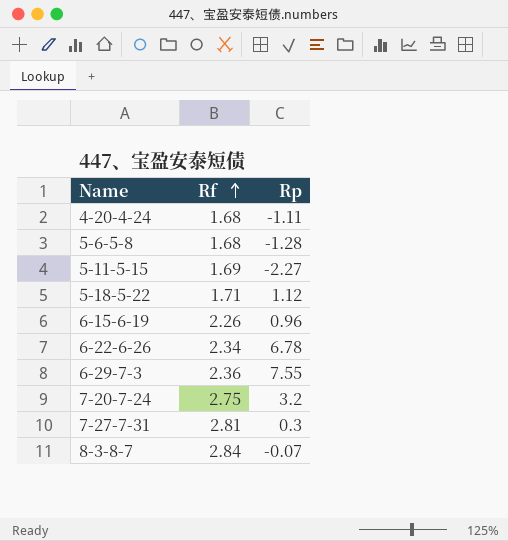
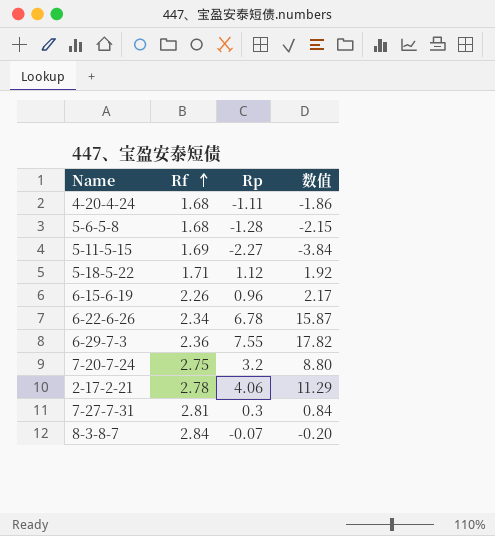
column 数值 | formula: none -> [Rf] * [Rp]
row 2-17-2-21: none -> 2.78 | 4.06 | 11.29

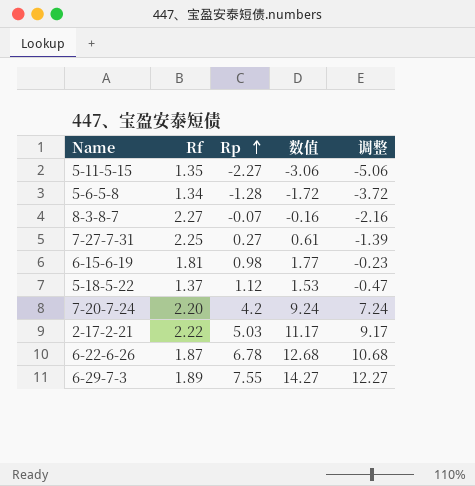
row order: Rf ascending -> Rp ascending
column 调整 | formula: none -> [数值] - 2
row 4-20-4-24: 1.68 | -1.11 | -1.86 -> none
5-11-5-15 | Rf: 1.69 -> 1.35
5-11-5-15 | 数值: -3.84 -> -3.06
5-6-5-8 | Rf: 1.68 -> 1.34
5-6-5-8 | 数值: -2.15 -> -1.72
8-3-8-7 | Rf: 2.84 -> 2.27
8-3-8-7 | 数值: -0.20 -> -0.16
7-27-7-31 | Rf: 2.81 -> 2.25
7-27-7-31 | Rp: 0.3 -> 0.27
7-27-7-31 | 数值: 0.84 -> 0.61
6-15-6-19 | Rf: 2.26 -> 1.81
6-15-6-19 | Rp: 0.96 -> 0.98
6-15-6-19 | 数值: 2.17 -> 1.77
5-18-5-22 | Rf: 1.71 -> 1.37
5-18-5-22 | 数值: 1.92 -> 1.53
7-20-7-24 | Rf: 2.75 -> 2.20
7-20-7-24 | Rp: 3.2 -> 4.2
7-20-7-24 | 数值: 8.80 -> 9.24
2-17-2-21 | Rf: 2.78 -> 2.22
2-17-2-21 | Rp: 4.06 -> 5.03
2-17-2-21 | 数值: 11.29 -> 11.17
6-22-6-26 | Rf: 2.34 -> 1.87
6-22-6-26 | 数值: 15.87 -> 12.68
6-29-7-3 | Rf: 2.36 -> 1.89
6-29-7-3 | 数值: 17.82 -> 14.27

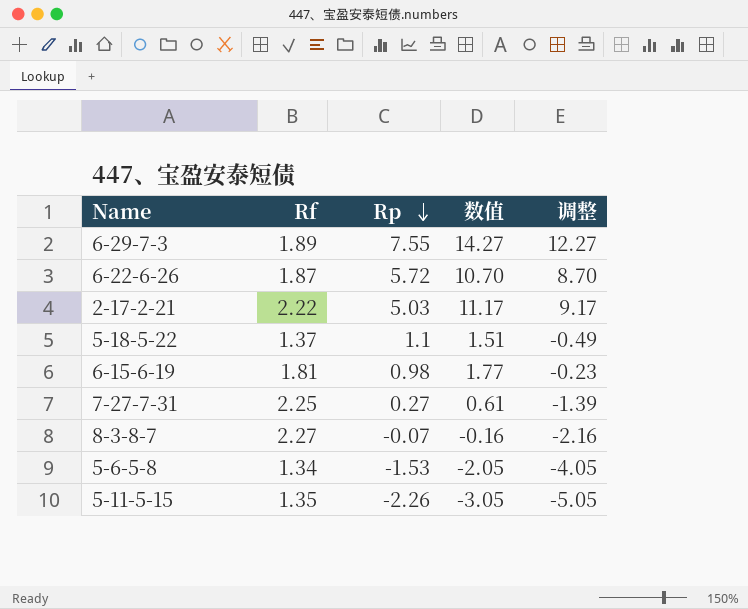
row order: Rp ascending -> Rp descending
row 7-20-7-24: 2.20 | 4.2 | 9.24 | 7.24 -> none
6-22-6-26 | Rp: 6.78 -> 5.72
6-22-6-26 | 数值: 12.68 -> 10.70
6-22-6-26 | 调整: 10.68 -> 8.70
5-18-5-22 | Rp: 1.12 -> 1.1
5-18-5-22 | 数值: 1.53 -> 1.51
5-18-5-22 | 调整: -0.47 -> -0.49
5-6-5-8 | Rp: -1.28 -> -1.53
5-6-5-8 | 数值: -1.72 -> -2.05
5-6-5-8 | 调整: -3.72 -> -4.05
5-11-5-15 | Rp: -2.27 -> -2.26
5-11-5-15 | 数值: -3.06 -> -3.05
5-11-5-15 | 调整: -5.06 -> -5.05

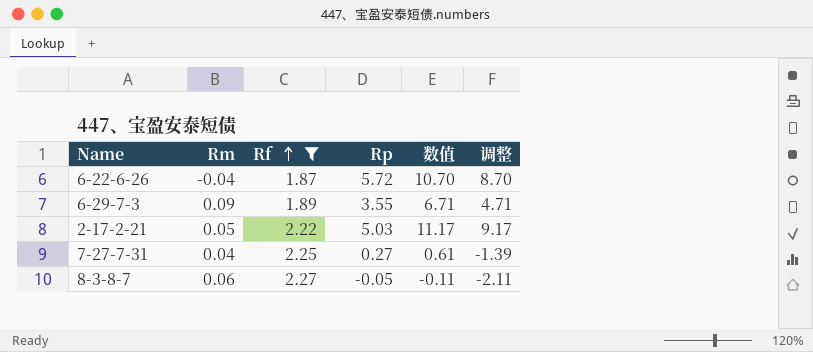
filter: none -> Rf >= 1.87
row order: Rp descending -> Rf ascending
column Rm | position: none -> 2
6-29-7-3 | Rp: 7.55 -> 3.55
6-29-7-3 | 数值: 14.27 -> 6.71
6-29-7-3 | 调整: 12.27 -> 4.71
8-3-8-7 | Rp: -0.07 -> -0.05
8-3-8-7 | 数值: -0.16 -> -0.11
8-3-8-7 | 调整: -2.16 -> -2.11

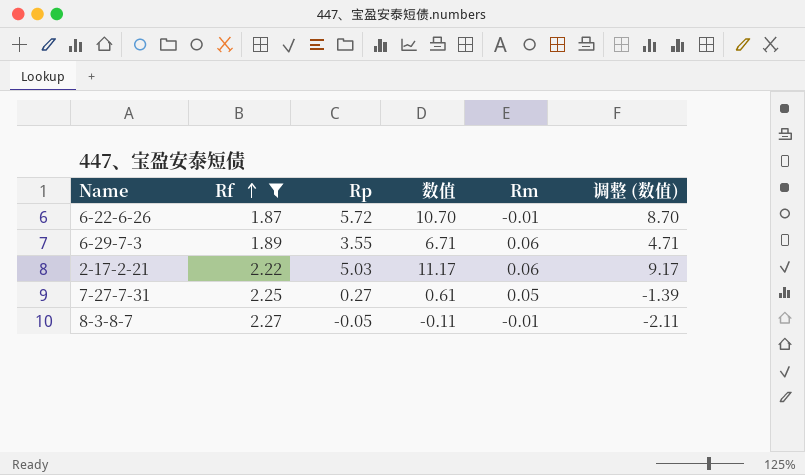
column Rm | position: 2 -> 5
column name: 调整 -> 调整 (数值)
6-22-6-26 | Rm: -0.04 -> -0.01
6-29-7-3 | Rm: 0.09 -> 0.06
2-17-2-21 | Rm: 0.05 -> 0.06
7-27-7-31 | Rm: 0.04 -> 0.05
8-3-8-7 | Rm: 0.06 -> -0.01

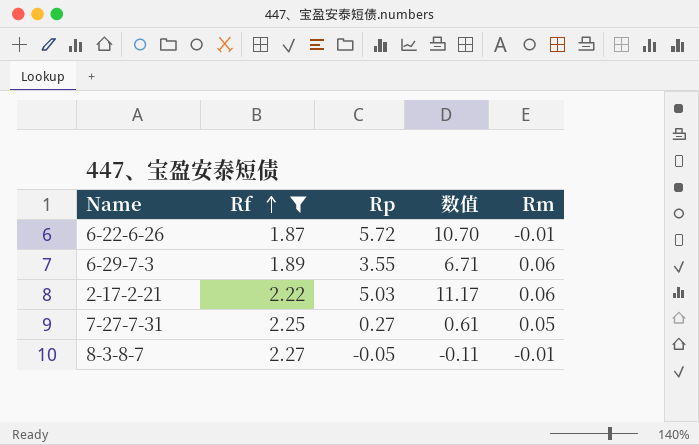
column 调整 (数值) | formula: [数值] - 2 -> none

